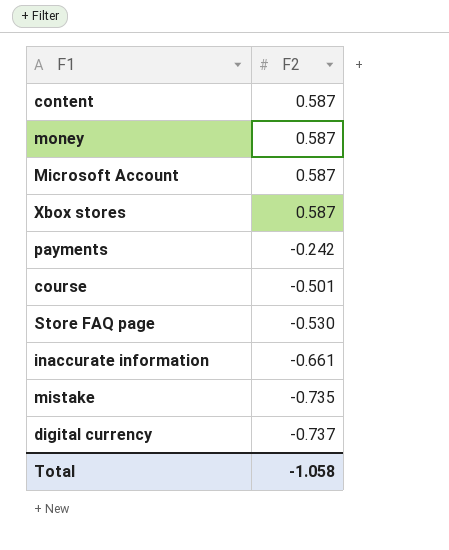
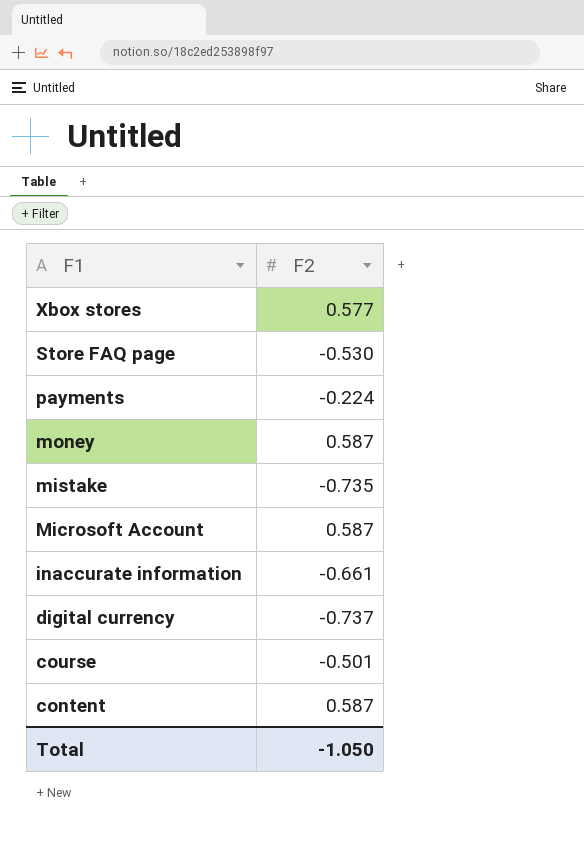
row order: F2 descending -> F1 descending
Xbox stores | F2: 0.587 -> 0.577
payments | F2: -0.242 -> -0.224
Total | F2: -1.058 -> -1.050

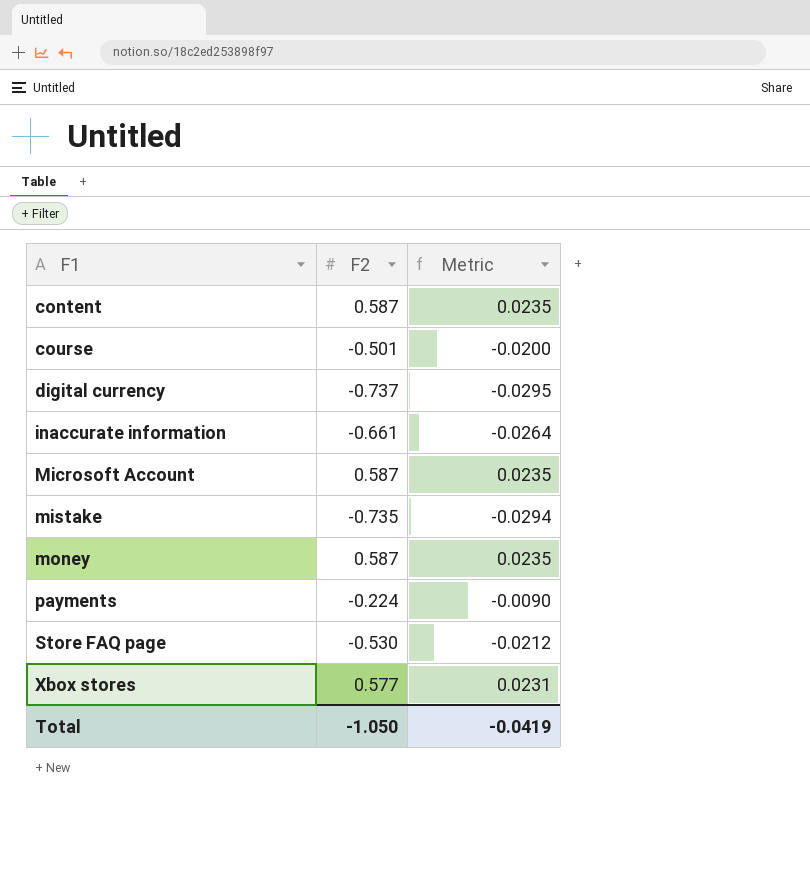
row order: F1 descending -> F1 ascending
column Metric | formula: none -> [F2] * 0.04

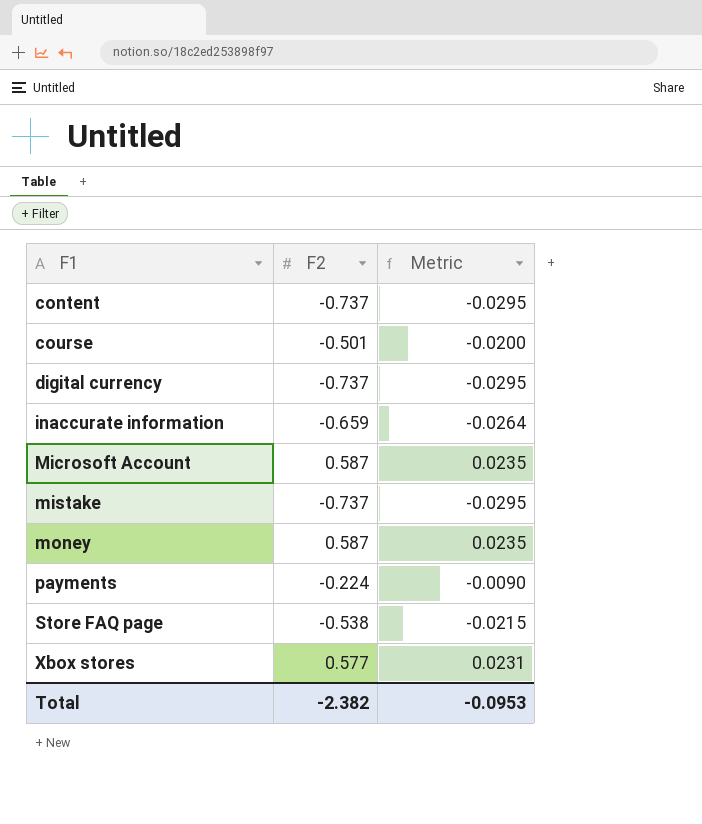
content | F2: 0.587 -> -0.737
content | Metric: 0.0235 -> -0.0295
inaccurate information | F2: -0.661 -> -0.659
mistake | F2: -0.735 -> -0.737
mistake | Metric: -0.0294 -> -0.0295
Store FAQ page | F2: -0.530 -> -0.538
Store FAQ page | Metric: -0.0212 -> -0.0215
Total | F2: -1.050 -> -2.382
Total | Metric: -0.0419 -> -0.0953

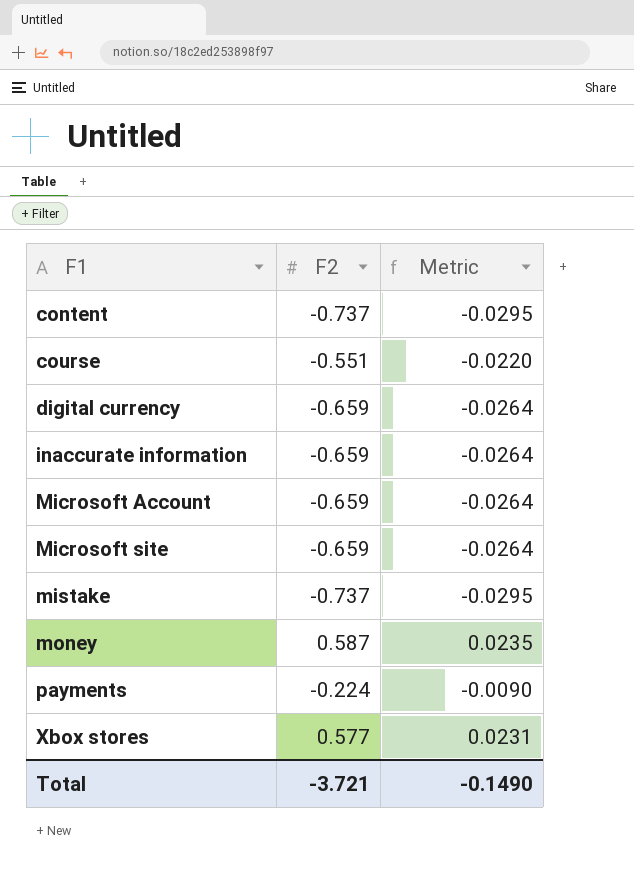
row Store FAQ page: -0.538 | -0.0215 -> none
course | F2: -0.501 -> -0.551
course | Metric: -0.0200 -> -0.0220
digital currency | F2: -0.737 -> -0.659
digital currency | Metric: -0.0295 -> -0.0264
Microsoft Account | F2: 0.587 -> -0.659
Microsoft Account | Metric: 0.0235 -> -0.0264
row Microsoft site: none -> -0.659 | -0.0264
Total | F2: -2.382 -> -3.721
Total | Metric: -0.0953 -> -0.1490

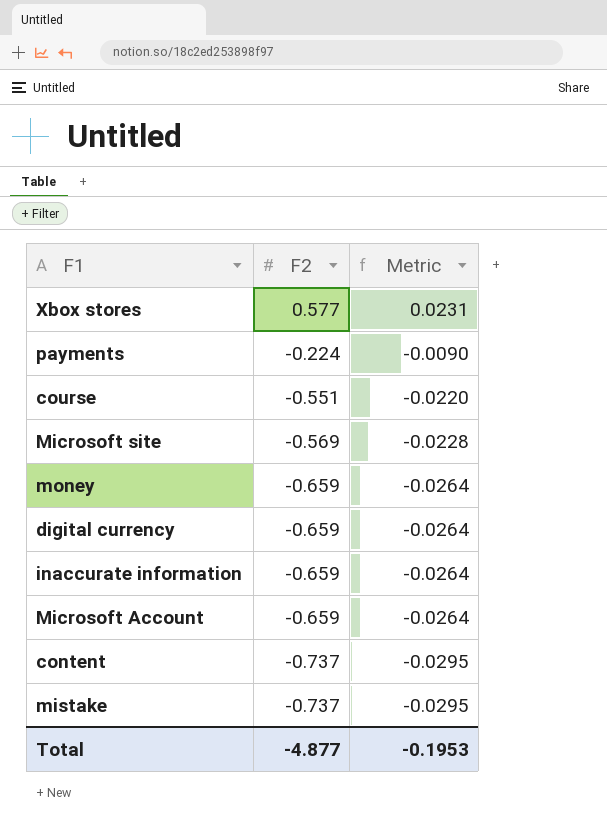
row order: F1 ascending -> F2 descending
Microsoft site | F2: -0.659 -> -0.569
Microsoft site | Metric: -0.0264 -> -0.0228
money | F2: 0.587 -> -0.659
money | Metric: 0.0235 -> -0.0264
Total | F2: -3.721 -> -4.877
Total | Metric: -0.1490 -> -0.1953

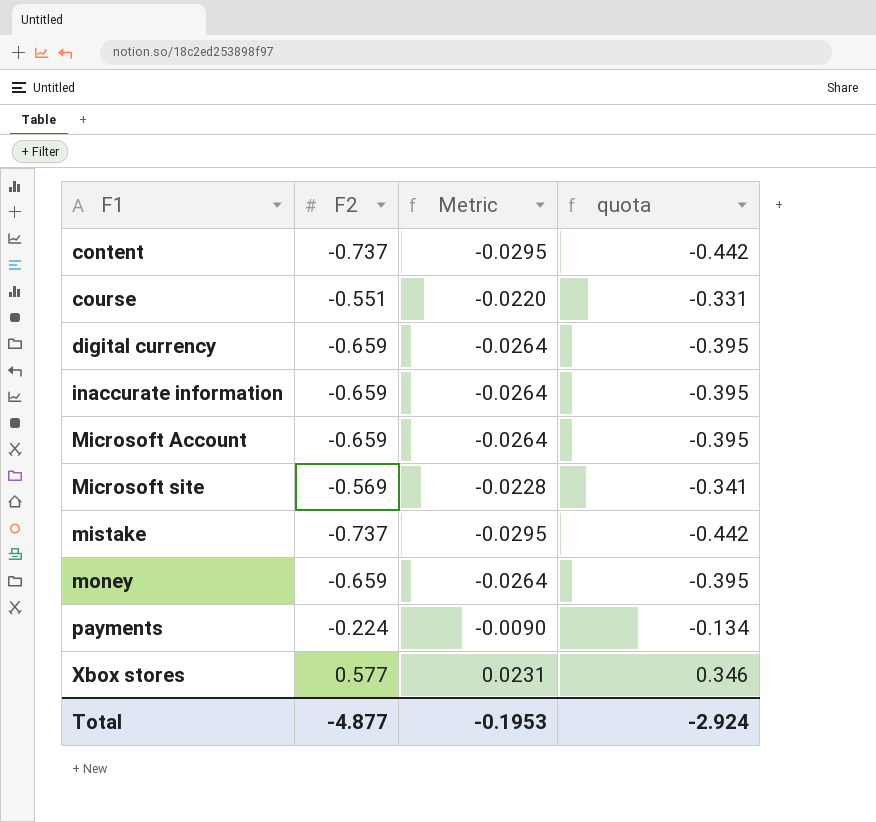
row order: F2 descending -> F1 ascending
column quota | formula: none -> [F2] * 0.6

